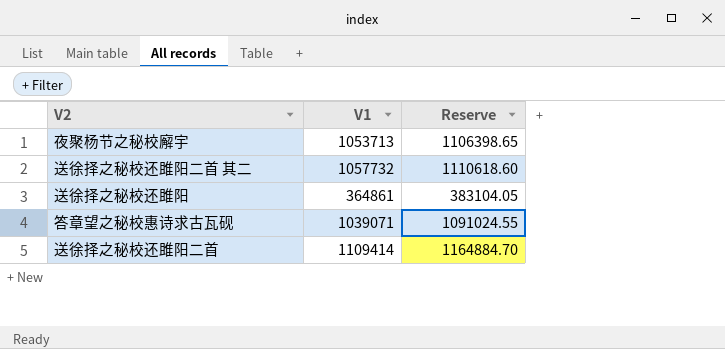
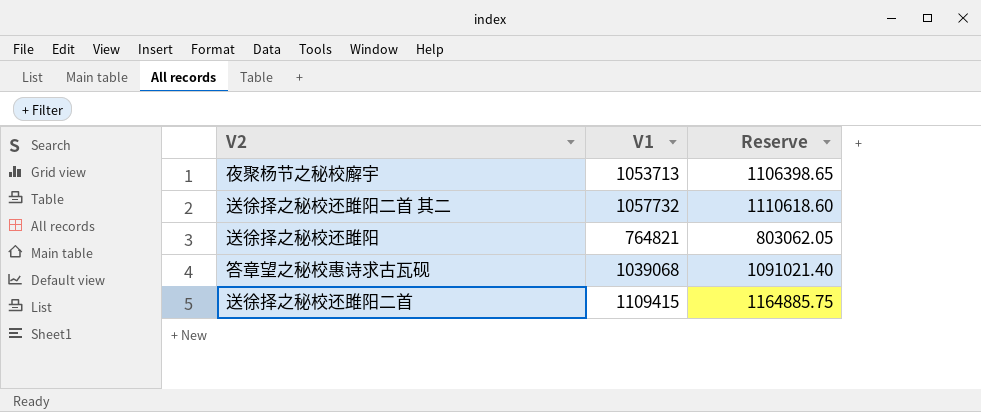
送徐择之秘校还雎阳 | V1: 364861 -> 764821
送徐择之秘校还雎阳 | Reserve: 383104.05 -> 803062.05
答章望之秘校惠诗求古瓦砚 | V1: 1039071 -> 1039068
答章望之秘校惠诗求古瓦砚 | Reserve: 1091024.55 -> 1091021.40
送徐择之秘校还雎阳二首 | V1: 1109414 -> 1109415
送徐择之秘校还雎阳二首 | Reserve: 1164884.70 -> 1164885.75

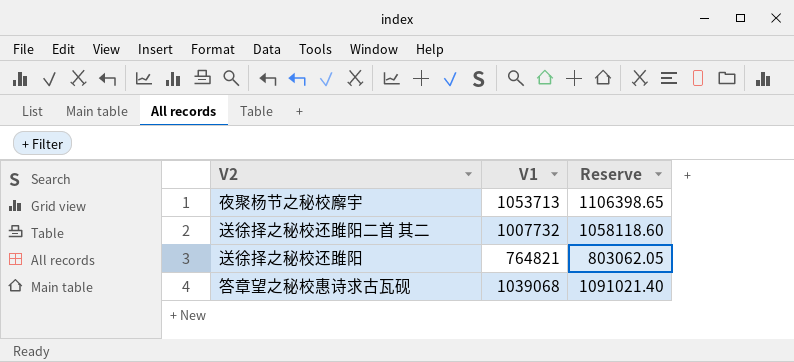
row 送徐择之秘校还雎阳二首: 1109415 | 1164885.75 -> none
送徐择之秘校还雎阳二首 其二 | V1: 1057732 -> 1007732
送徐择之秘校还雎阳二首 其二 | Reserve: 1110618.60 -> 1058118.60

